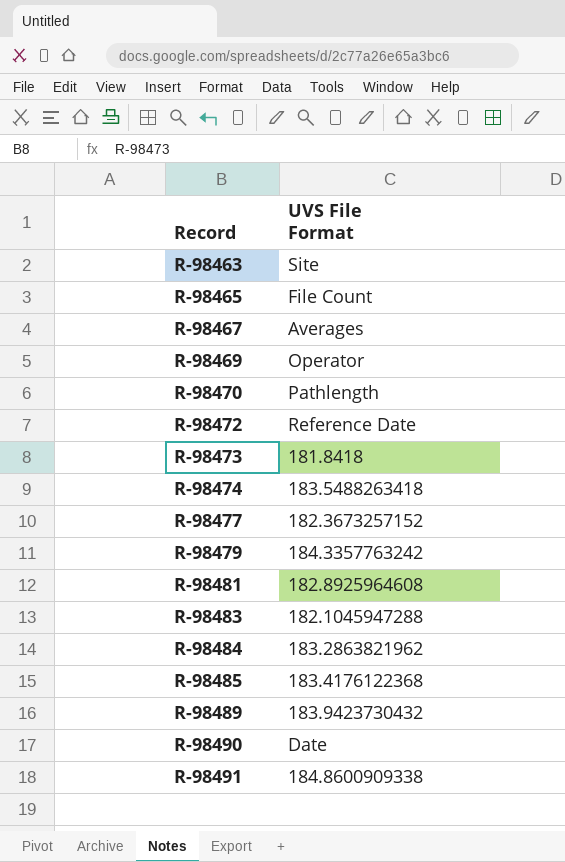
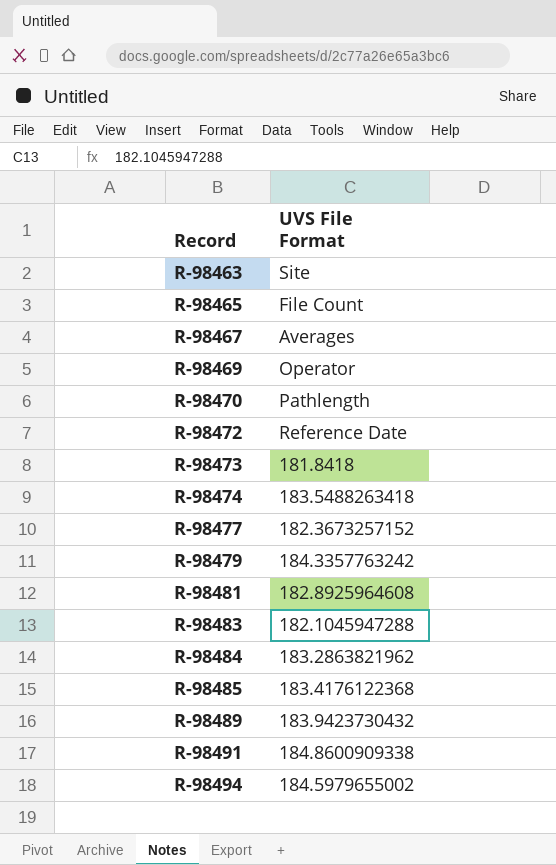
row R-98490: Date -> none
row R-98494: none -> 184.5979655002

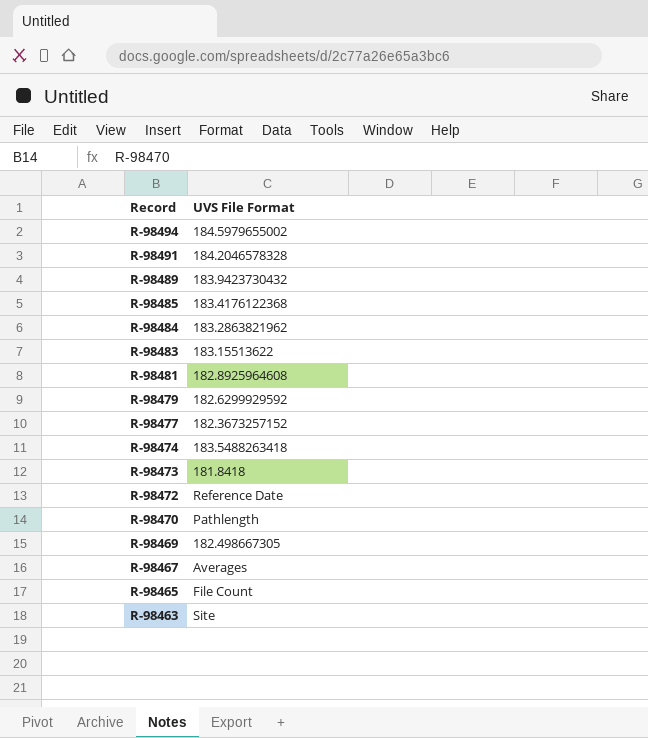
row order: Record ascending -> Record descending
R-98491 | UVS File Format: 184.8600909338 -> 184.2046578328
R-98483 | UVS File Format: 182.1045947288 -> 183.15513622
R-98479 | UVS File Format: 184.3357763242 -> 182.6299929592
R-98469 | UVS File Format: Operator -> 182.498667305

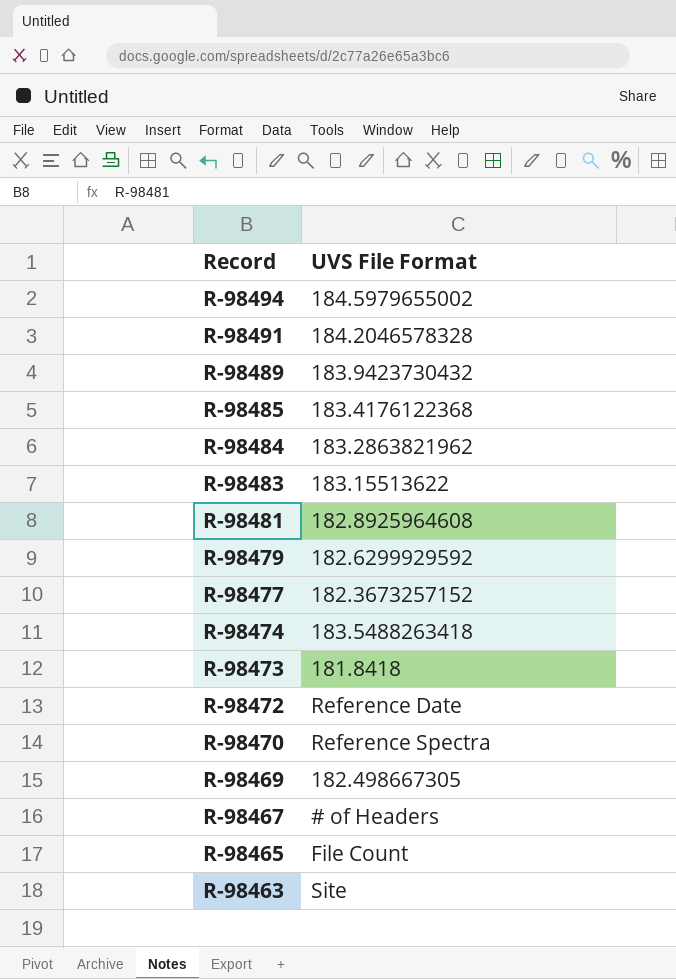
R-98470 | UVS File Format: Pathlength -> Reference Spectra
R-98467 | UVS File Format: Averages -> # of Headers

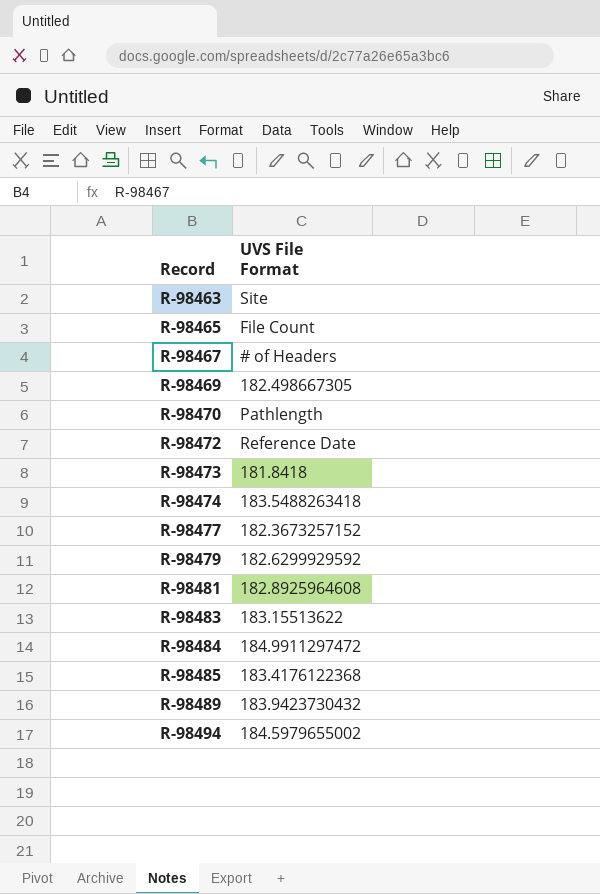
row order: Record descending -> Record ascending
row R-98491: 184.2046578328 -> none
R-98470 | UVS File Format: Reference Spectra -> Pathlength
R-98484 | UVS File Format: 183.2863821962 -> 184.9911297472

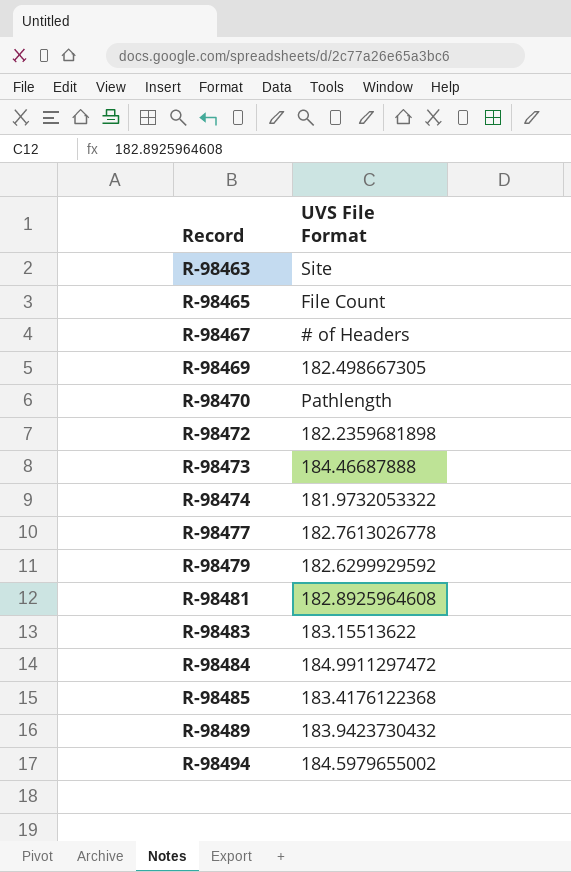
R-98472 | UVS File Format: Reference Date -> 182.2359681898
R-98473 | UVS File Format: 181.8418 -> 184.46687888
R-98474 | UVS File Format: 183.5488263418 -> 181.9732053322
R-98477 | UVS File Format: 182.3673257152 -> 182.7613026778

